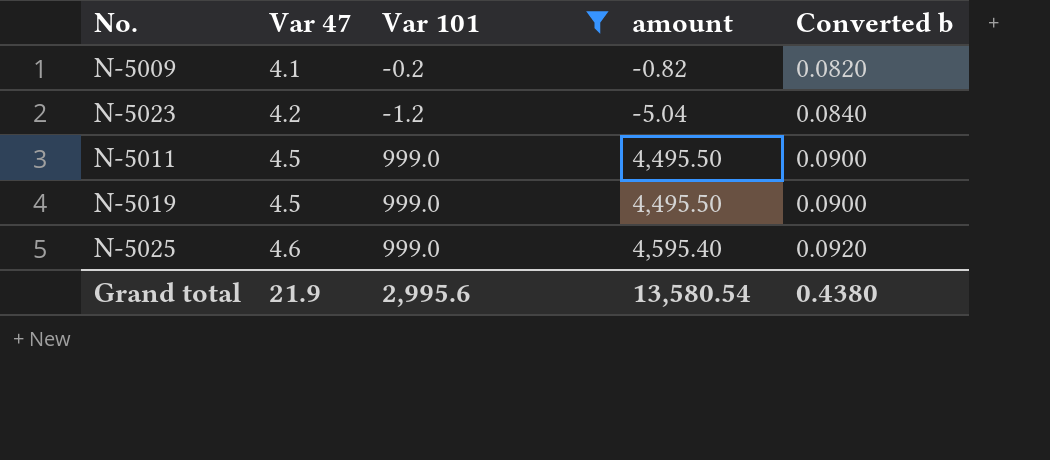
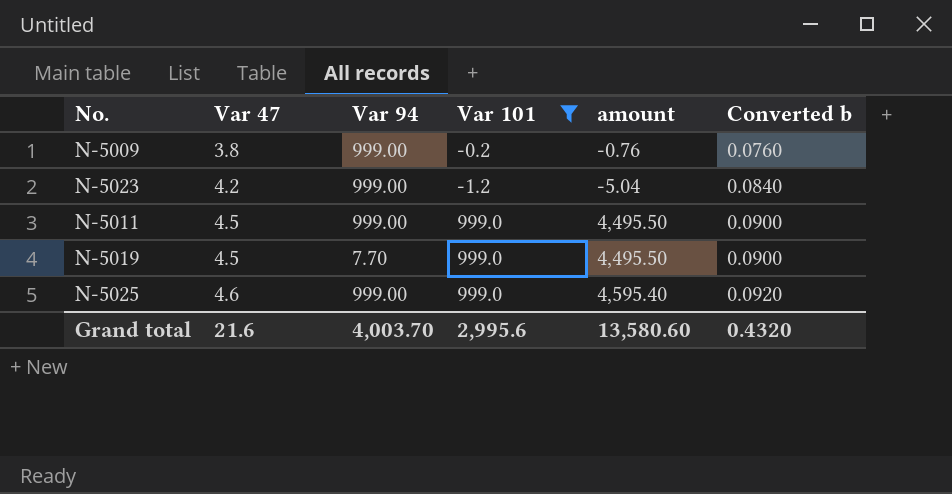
column Var 94 | position: none -> 3
N-5009 | Var 47: 4.1 -> 3.8
N-5009 | amount: -0.82 -> -0.76
N-5009 | Converted b: 0.0820 -> 0.0760
Grand total | Var 47: 21.9 -> 21.6
Grand total | amount: 13,580.54 -> 13,580.60
Grand total | Converted b: 0.4380 -> 0.4320

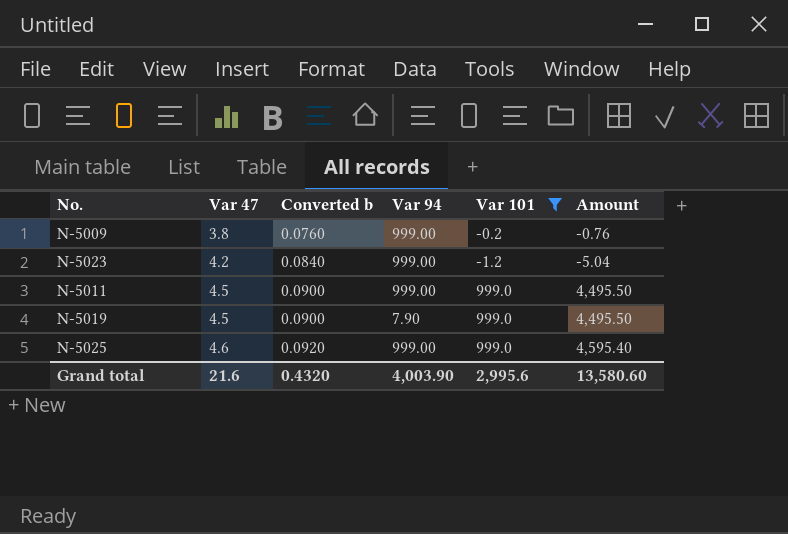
column Converted b | position: 6 -> 3
column name: amount -> Amount
N-5019 | Var 94: 7.70 -> 7.90
Grand total | Var 94: 4,003.70 -> 4,003.90

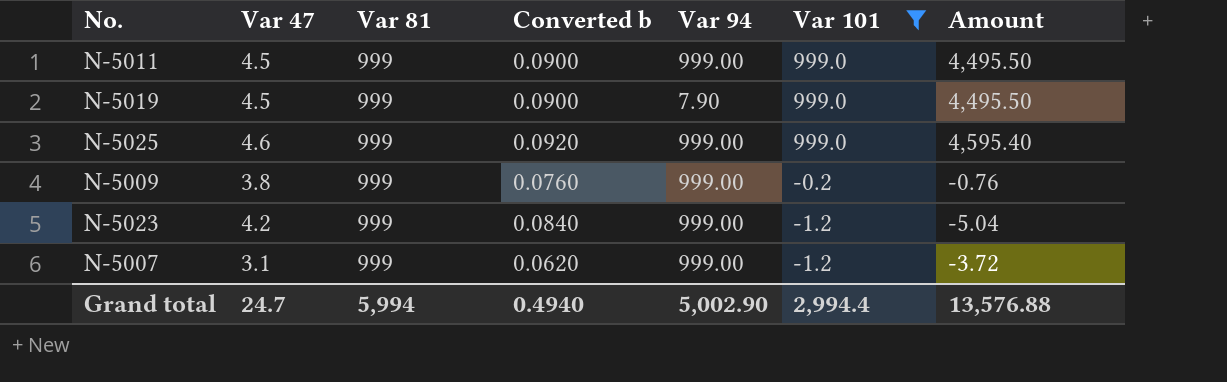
row order: Var 47 ascending -> Var 101 descending
column Var 81 | position: none -> 3
row N-5007: none -> 3.1 | 999 | 0.0620 | 999.00 | -1.2 | -3.72
Grand total | Var 47: 21.6 -> 24.7
Grand total | Converted b: 0.4320 -> 0.4940
Grand total | Var 94: 4,003.90 -> 5,002.90
Grand total | Var 101: 2,995.6 -> 2,994.4
Grand total | Amount: 13,580.60 -> 13,576.88

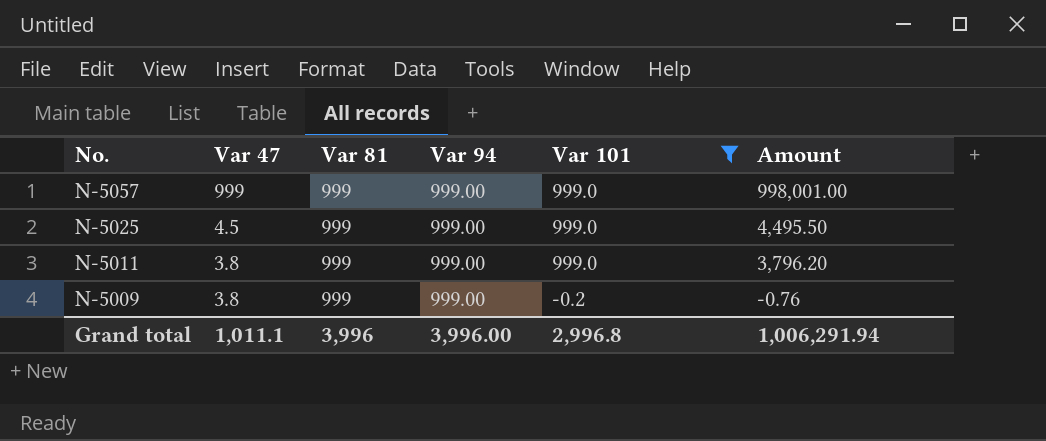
row order: Var 101 descending -> No. descending
column Converted b | formula: [Var 47] * 0.02 -> none
row N-5019: 4.5 | 999 | 0.0900 | 7.90 | 999.0 | 4,495.50 -> none
row N-5023: 4.2 | 999 | 0.0840 | 999.00 | -1.2 | -5.04 -> none
row N-5007: 3.1 | 999 | 0.0620 | 999.00 | -1.2 | -3.72 -> none
row N-5057: none -> 999 | 999 | 999.00 | 999.0 | 998,001.00
N-5025 | Var 47: 4.6 -> 4.5
N-5025 | Amount: 4,595.40 -> 4,495.50
N-5011 | Var 47: 4.5 -> 3.8
N-5011 | Amount: 4,495.50 -> 3,796.20
Grand total | Var 47: 24.7 -> 1,011.1
Grand total | Var 81: 5,994 -> 3,996
Grand total | Var 94: 5,002.90 -> 3,996.00
Grand total | Var 101: 2,994.4 -> 2,996.8
Grand total | Amount: 13,576.88 -> 1,006,291.94

